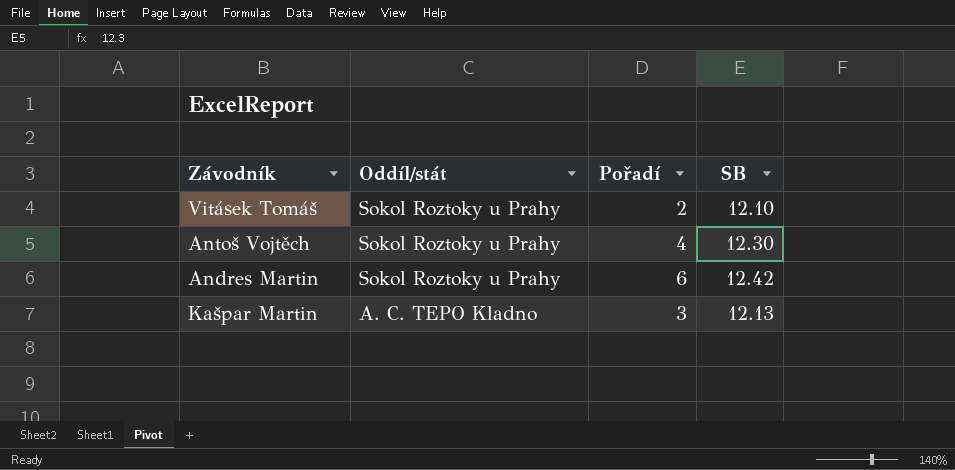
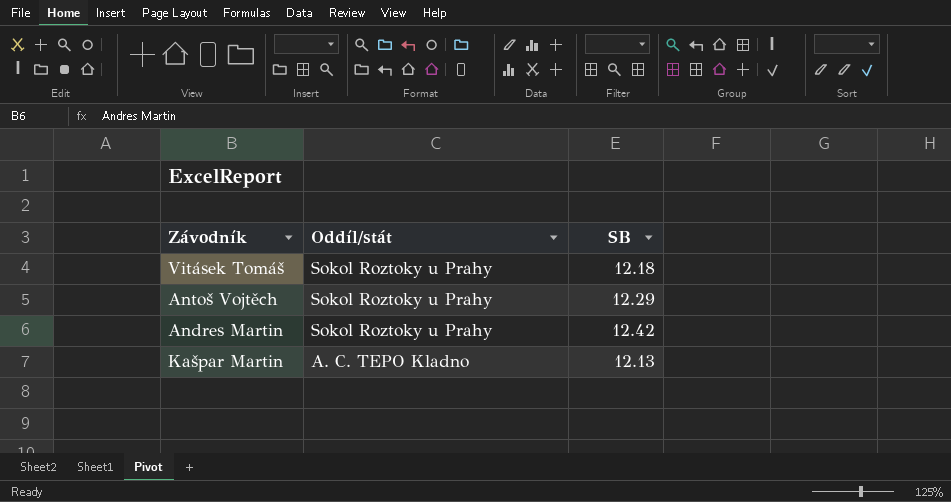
column Pořadí | position: 3 -> none
Vitásek Tomáš | SB: 12.10 -> 12.18
Antoš Vojtěch | SB: 12.30 -> 12.29

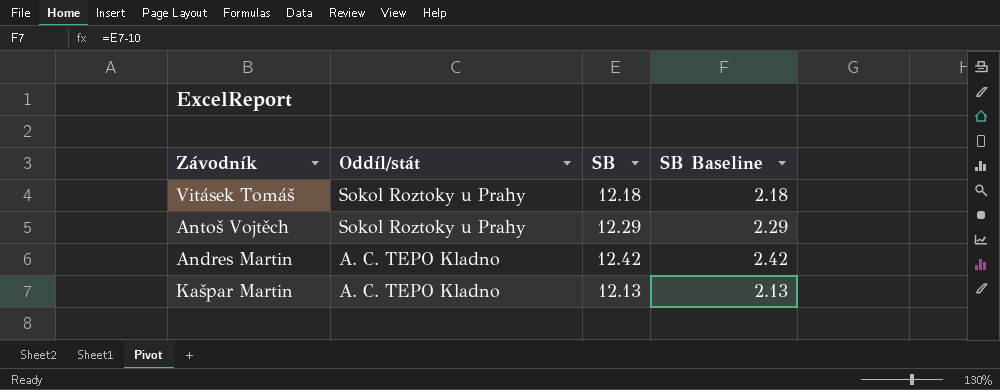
column SB Baseline | formula: none -> [SB] - 10
Andres Martin | Oddíl/stát: Sokol Roztoky u Prahy -> A. C. TEPO Kladno

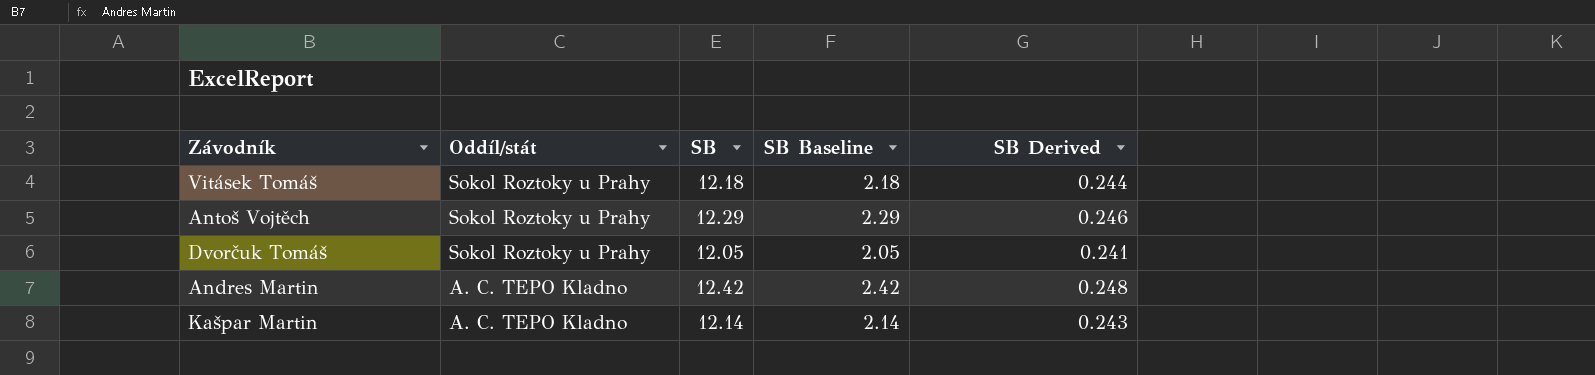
column SB Derived | formula: none -> [SB] * 0.02
row Dvorčuk Tomáš: none -> Sokol Roztoky u Prahy | 12.05 | 2.05 | 0.241
Kašpar Martin | SB: 12.13 -> 12.14
Kašpar Martin | SB Baseline: 2.13 -> 2.14

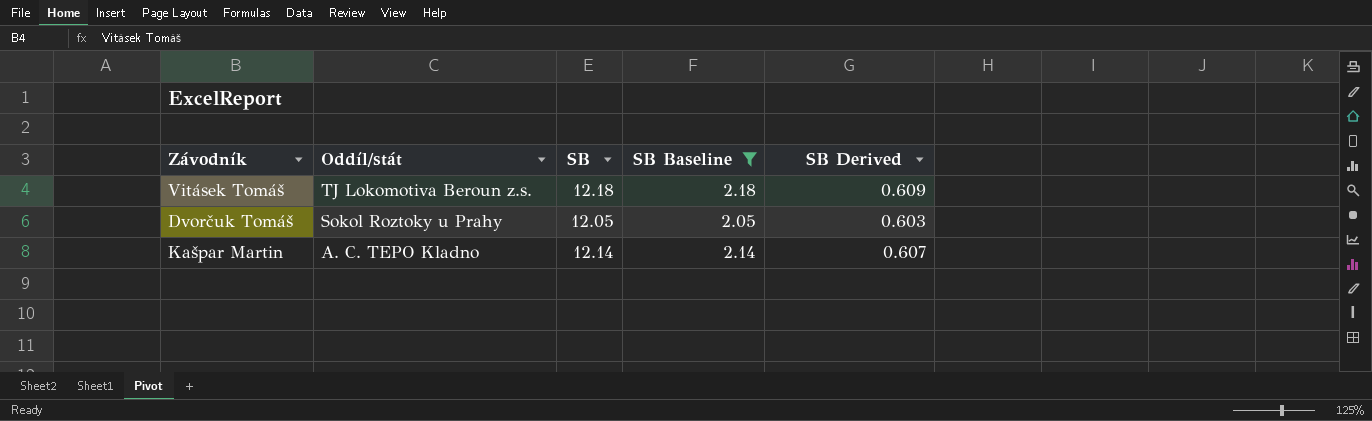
filter: none -> SB Baseline <= 2.18
column SB Derived | formula: [SB] * 0.02 -> [SB] * 0.05
Vitásek Tomáš | Oddíl/stát: Sokol Roztoky u Prahy -> TJ Lokomotiva Beroun z.s.

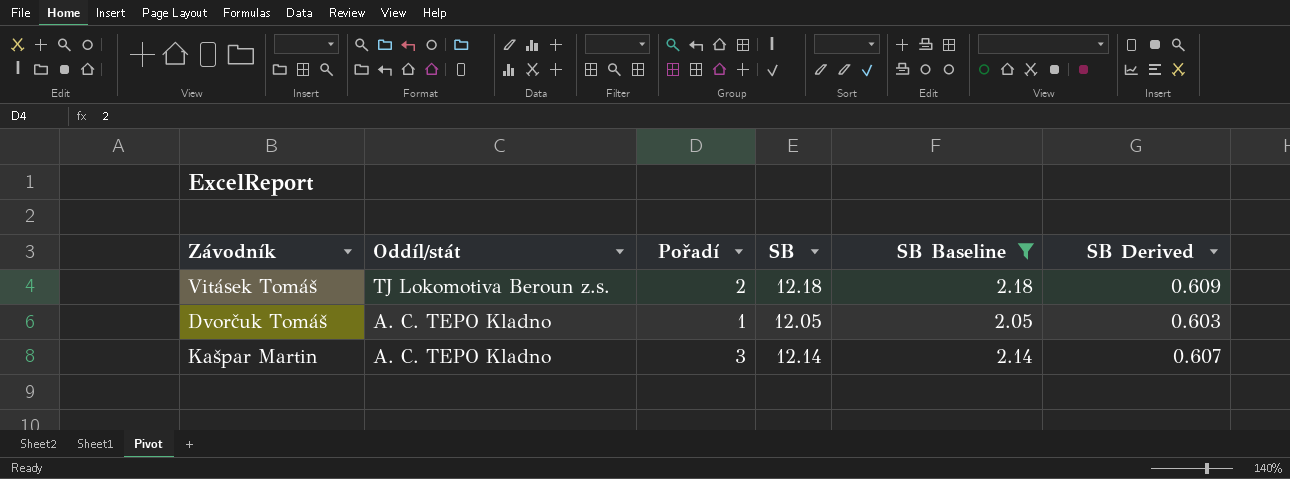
column Pořadí | position: none -> 3
Dvorčuk Tomáš | Oddíl/stát: Sokol Roztoky u Prahy -> A. C. TEPO Kladno

